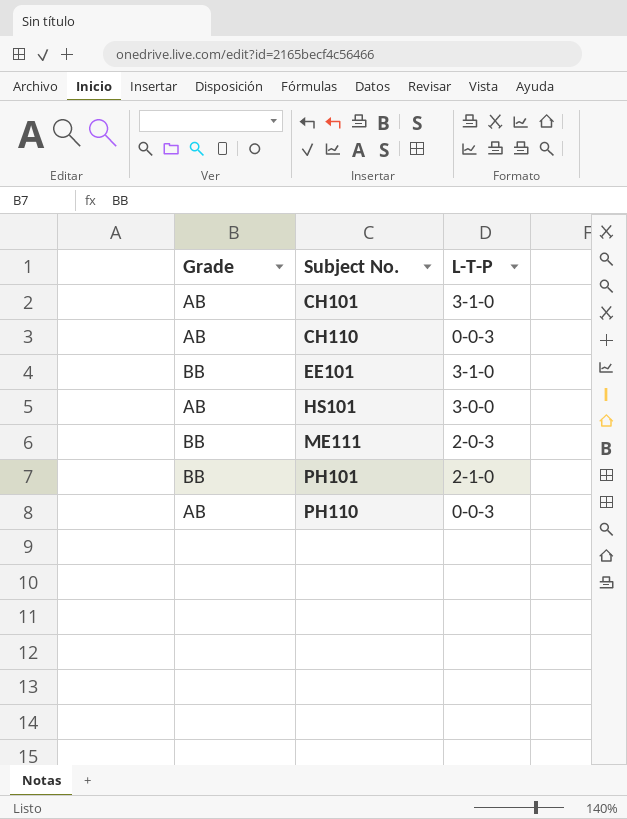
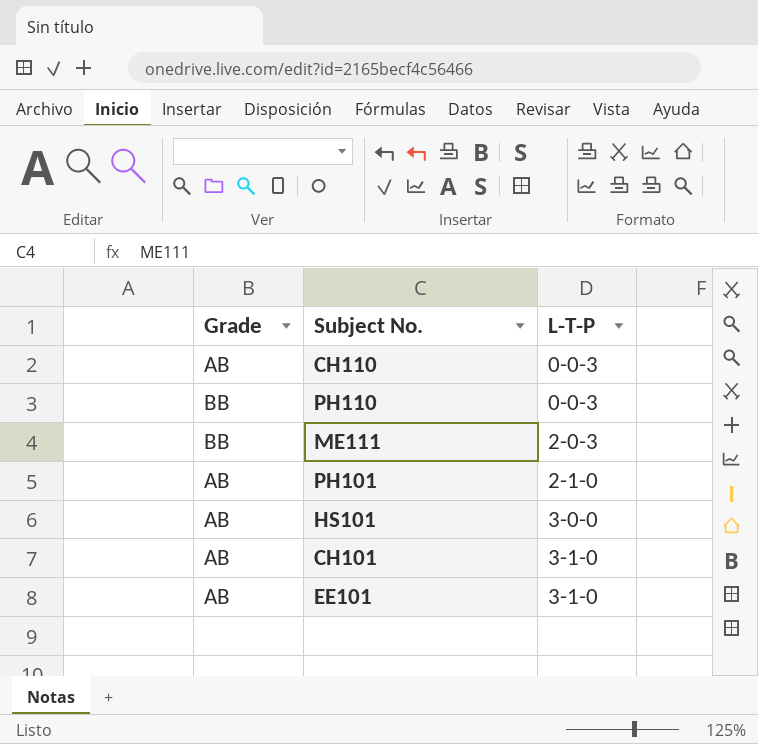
row order: Subject No. ascending -> L-T-P ascending
PH110 | Grade: AB -> BB
PH101 | Grade: BB -> AB
EE101 | Grade: BB -> AB

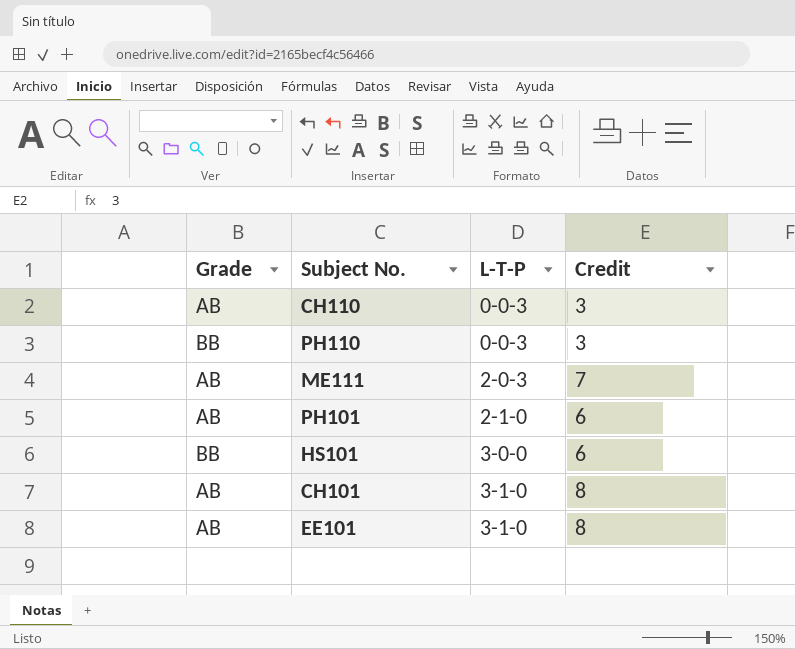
column Credit | position: none -> 4
ME111 | Grade: BB -> AB
HS101 | Grade: AB -> BB

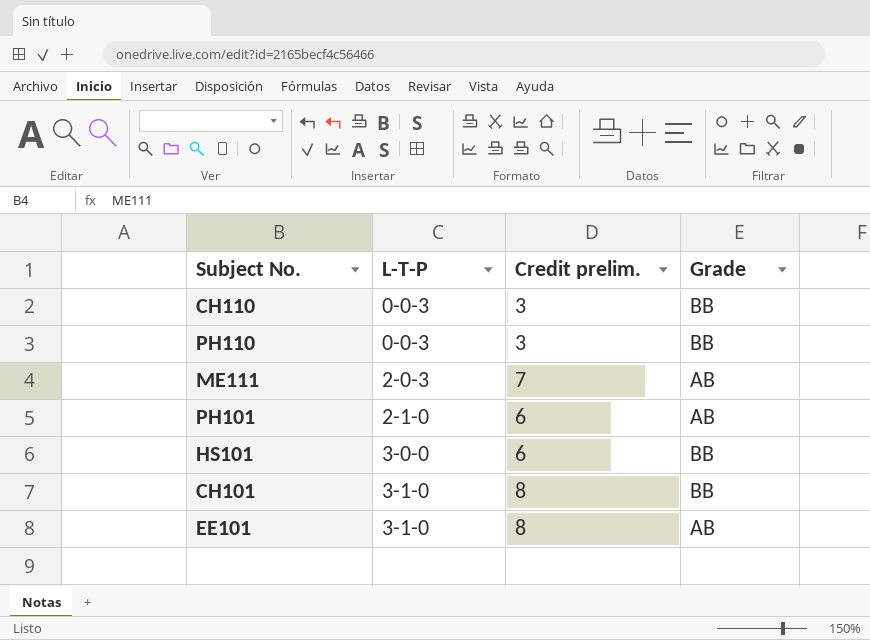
column name: Credit -> Credit prelim.
column Grade | position: 1 -> 4
CH110 | Grade: AB -> BB
CH101 | Grade: AB -> BB

